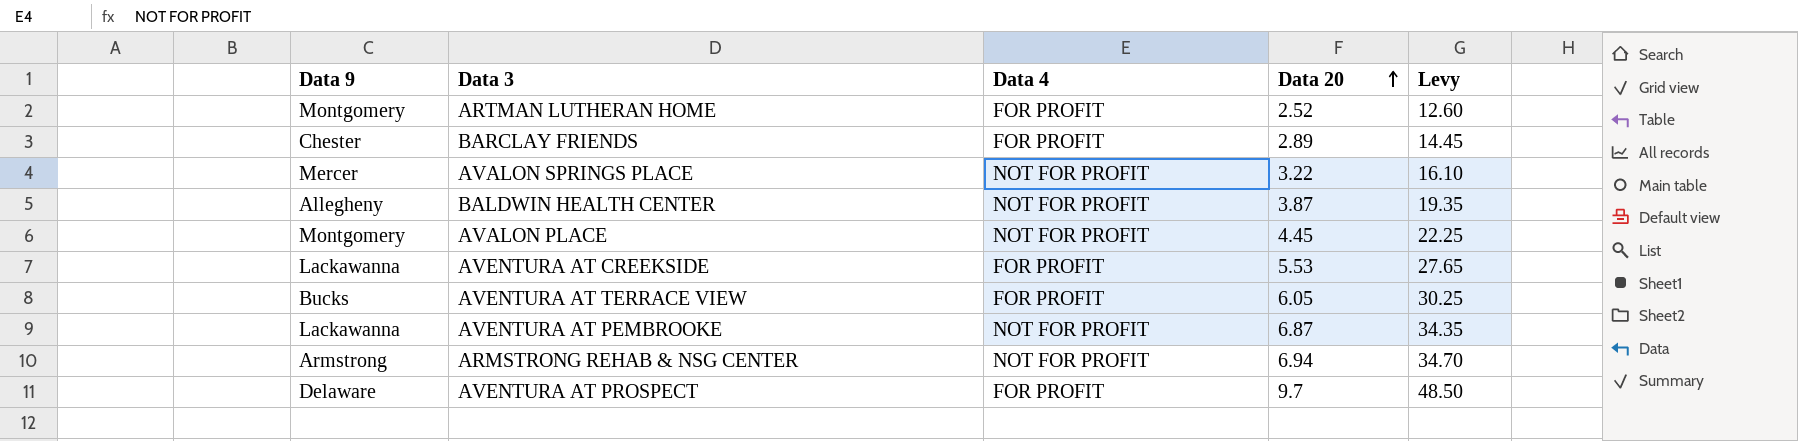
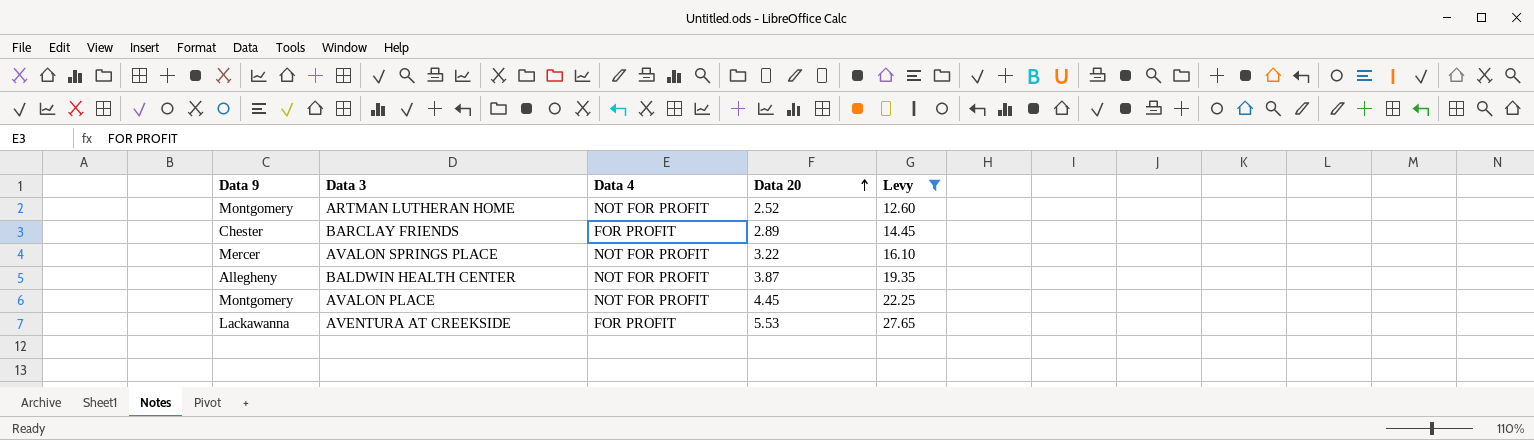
filter: none -> Levy <= 27.65
ARTMAN LUTHERAN HOME | Data 4: FOR PROFIT -> NOT FOR PROFIT

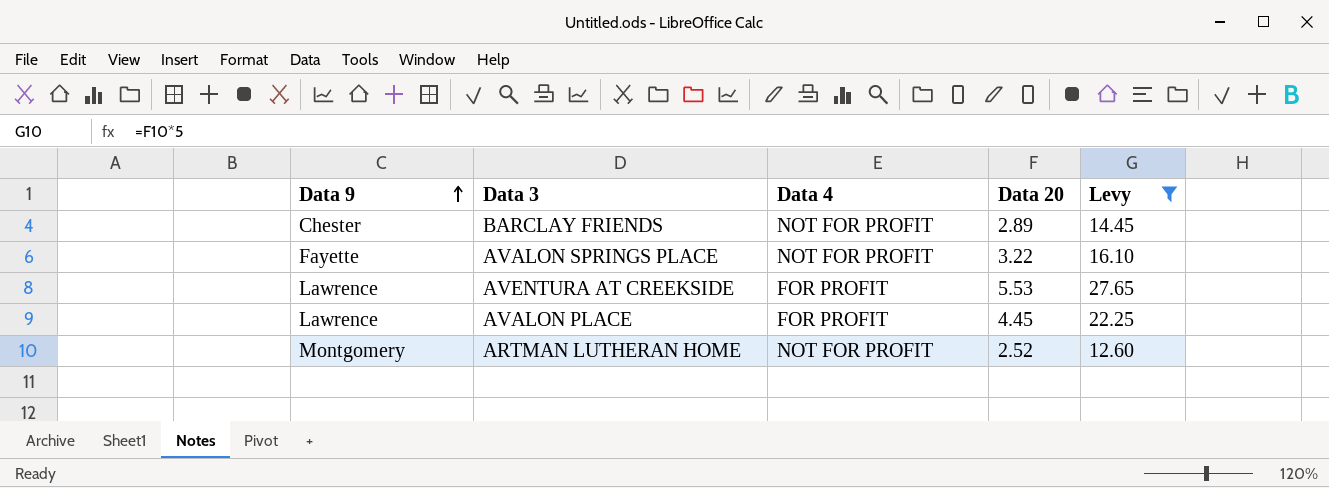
row order: Data 20 ascending -> Data 9 ascending
row BALDWIN HEALTH CENTER: Allegheny | NOT FOR PROFIT | 3.87 | 19.35 -> none
BARCLAY FRIENDS | Data 4: FOR PROFIT -> NOT FOR PROFIT
AVALON SPRINGS PLACE | Data 9: Mercer -> Fayette
AVENTURA AT CREEKSIDE | Data 9: Lackawanna -> Lawrence
AVALON PLACE | Data 9: Montgomery -> Lawrence
AVALON PLACE | Data 4: NOT FOR PROFIT -> FOR PROFIT

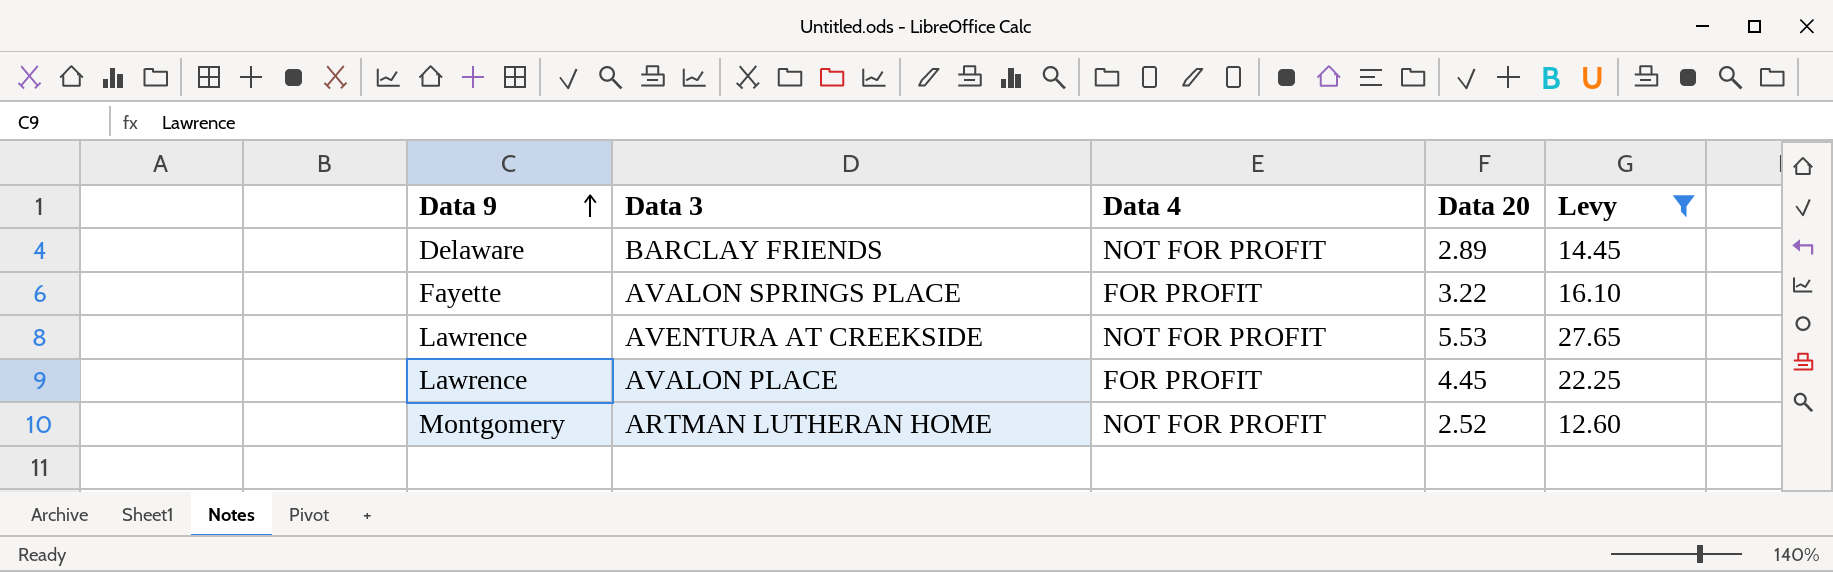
BARCLAY FRIENDS | Data 9: Chester -> Delaware
AVALON SPRINGS PLACE | Data 4: NOT FOR PROFIT -> FOR PROFIT
AVENTURA AT CREEKSIDE | Data 4: FOR PROFIT -> NOT FOR PROFIT

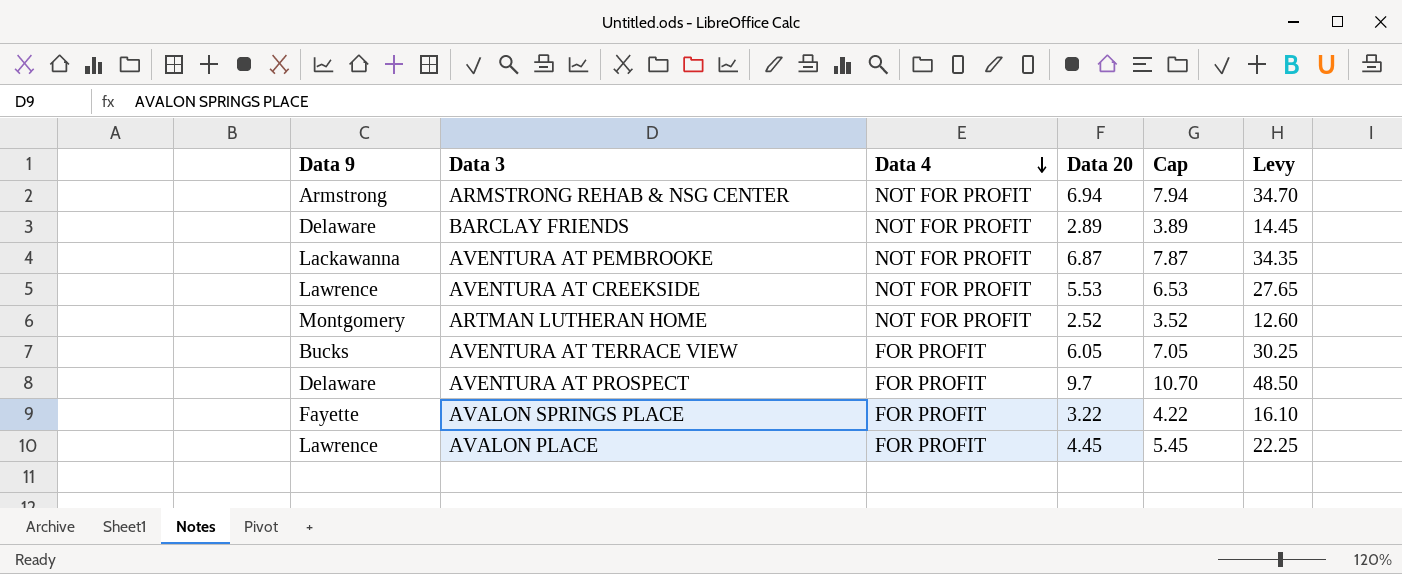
filter: Levy <= 27.65 -> none
row order: Data 9 ascending -> Data 4 descending
column Cap | formula: none -> [Data 20] + 1

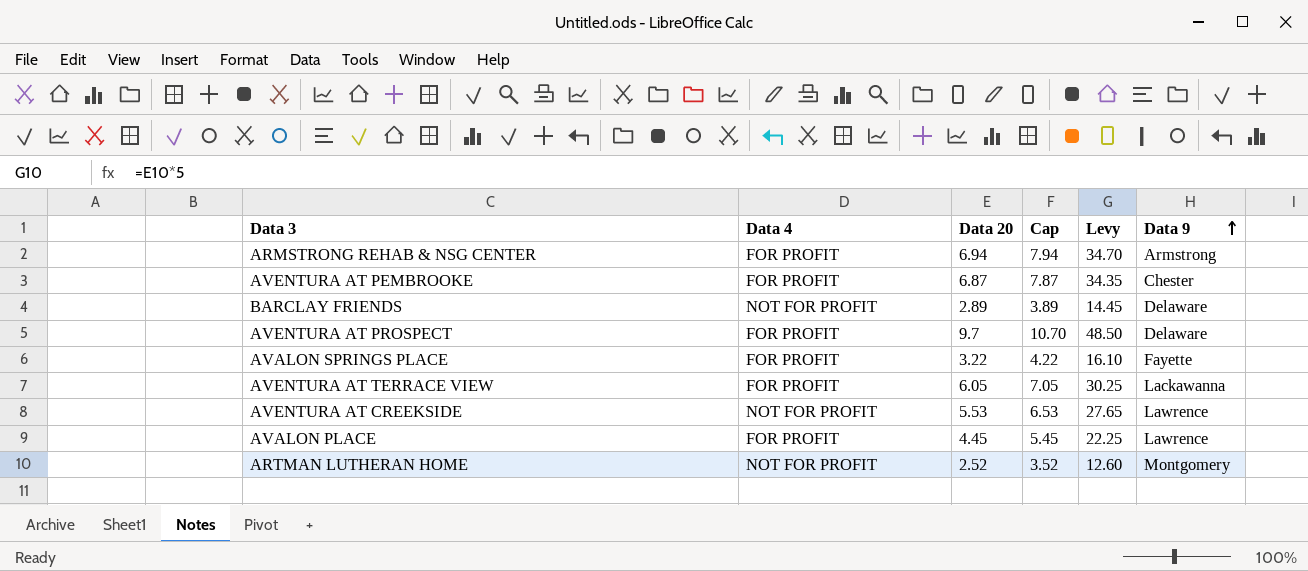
row order: Data 4 descending -> Data 9 ascending
column Data 9 | position: 1 -> 6
ARMSTRONG REHAB & NSG CENTER | Data 4: NOT FOR PROFIT -> FOR PROFIT
AVENTURA AT PEMBROOKE | Data 4: NOT FOR PROFIT -> FOR PROFIT
AVENTURA AT PEMBROOKE | Data 9: Lackawanna -> Chester
AVENTURA AT TERRACE VIEW | Data 9: Bucks -> Lackawanna

